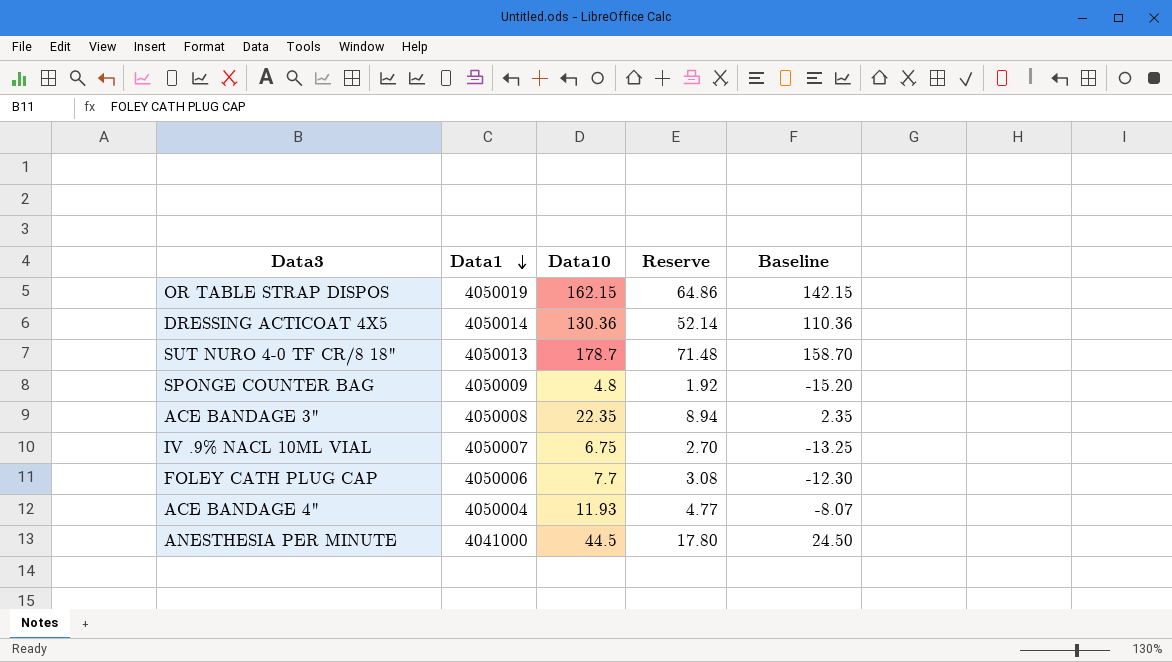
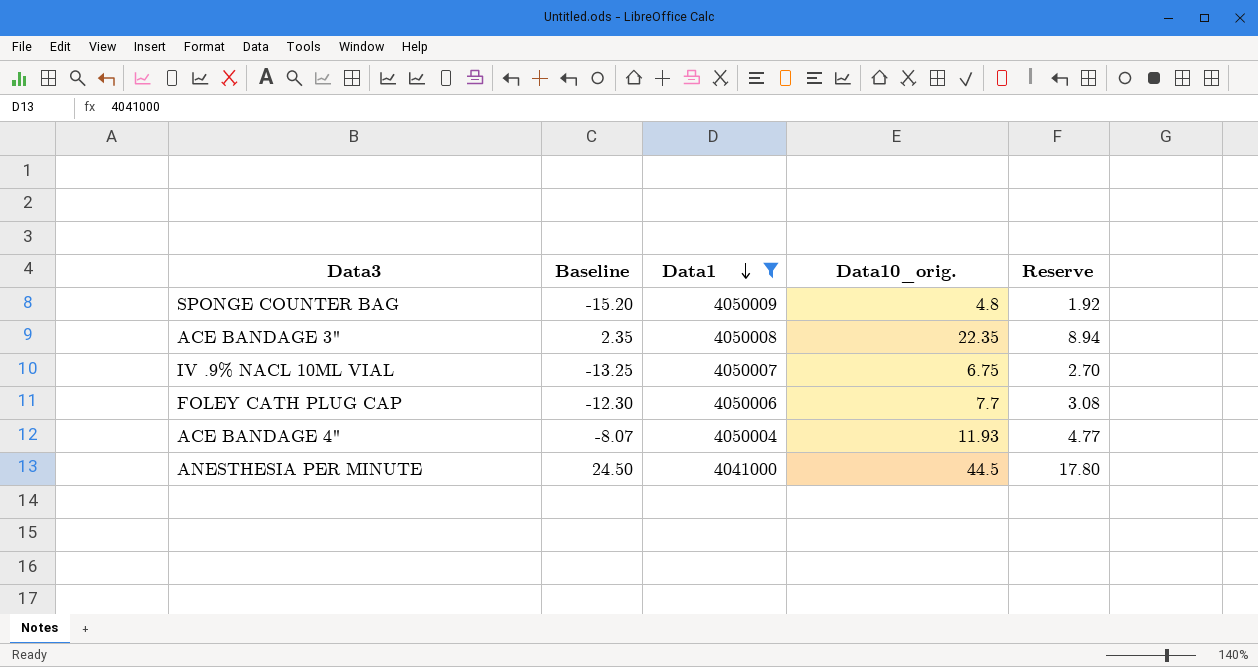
filter: none -> Data1 <= 4050009
column Baseline | position: 5 -> 2
column name: Data10 -> Data10_orig.

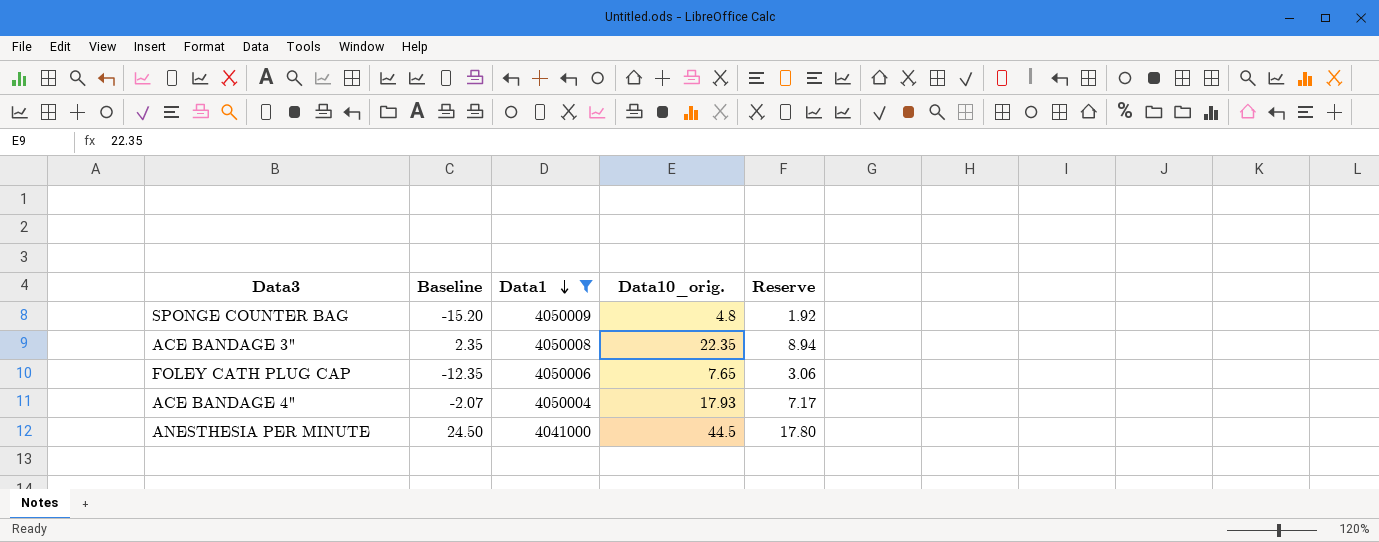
row IV .9% NACL 10ML VIAL: -13.25 | 4050007 | 6.75 | 2.70 -> none
FOLEY CATH PLUG CAP | Baseline: -12.30 -> -12.35
FOLEY CATH PLUG CAP | Data10_orig.: 7.7 -> 7.65
FOLEY CATH PLUG CAP | Reserve: 3.08 -> 3.06
ACE BANDAGE 4" | Baseline: -8.07 -> -2.07
ACE BANDAGE 4" | Data10_orig.: 11.93 -> 17.93
ACE BANDAGE 4" | Reserve: 4.77 -> 7.17

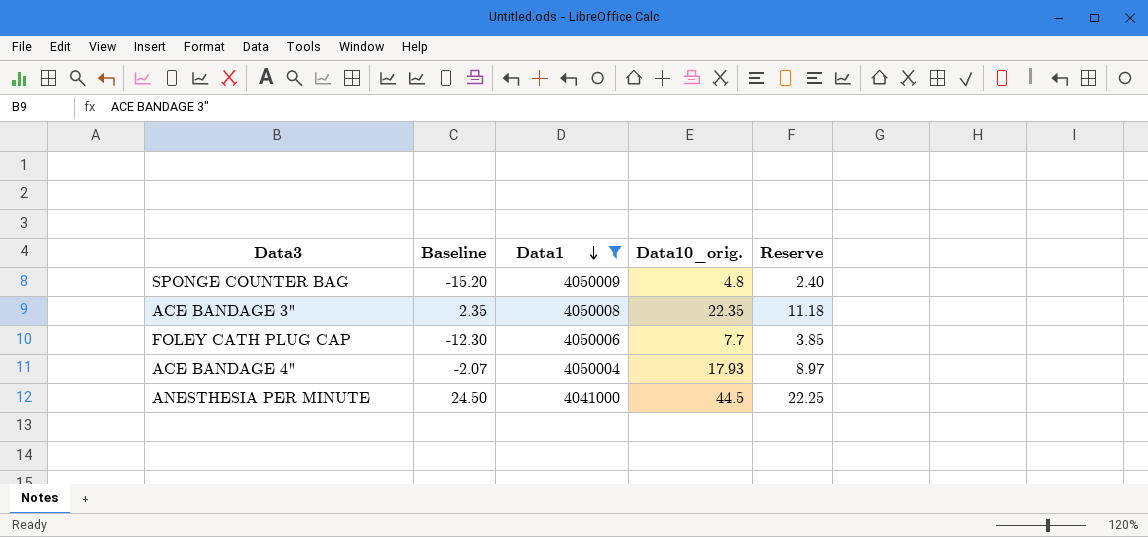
column Reserve | formula: [Data10_orig.] * 0.4 -> [Data10_orig.] * 0.5
FOLEY CATH PLUG CAP | Baseline: -12.35 -> -12.30
FOLEY CATH PLUG CAP | Data10_orig.: 7.65 -> 7.7

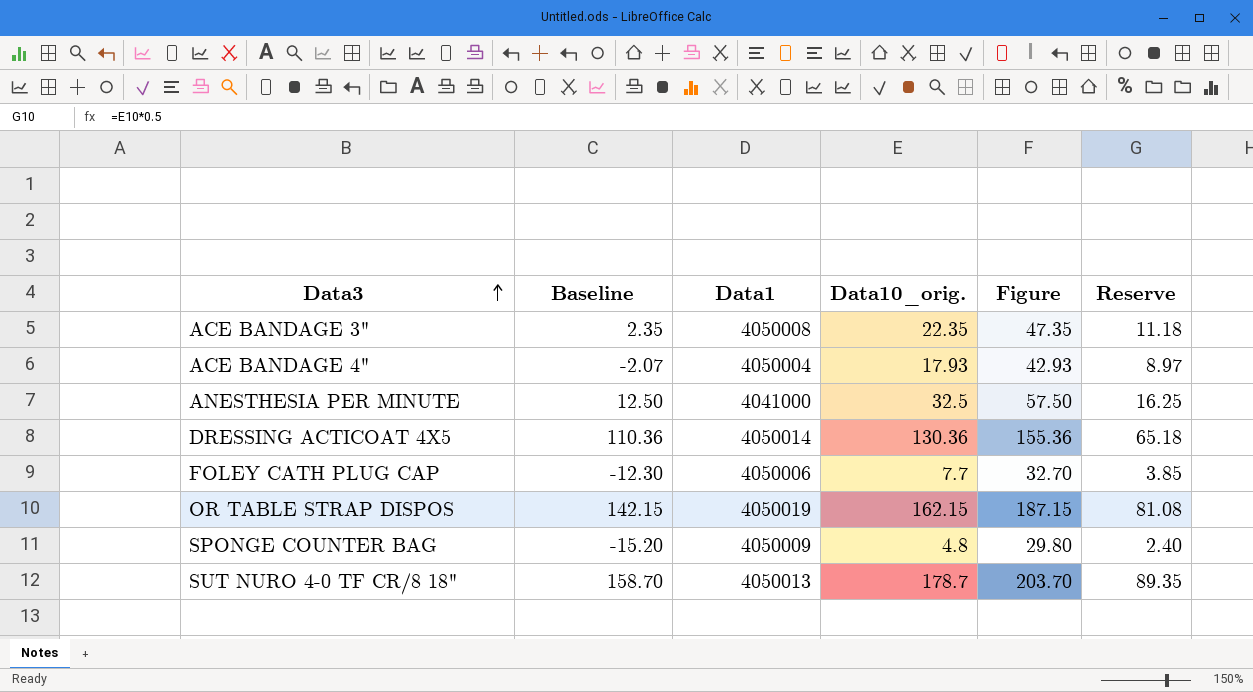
filter: Data1 <= 4050009 -> none
row order: Data1 descending -> Data3 ascending
column Figure | formula: none -> [Data10_orig.] + 25
ANESTHESIA PER MINUTE | Baseline: 24.50 -> 12.50
ANESTHESIA PER MINUTE | Data10_orig.: 44.5 -> 32.5
ANESTHESIA PER MINUTE | Reserve: 22.25 -> 16.25

